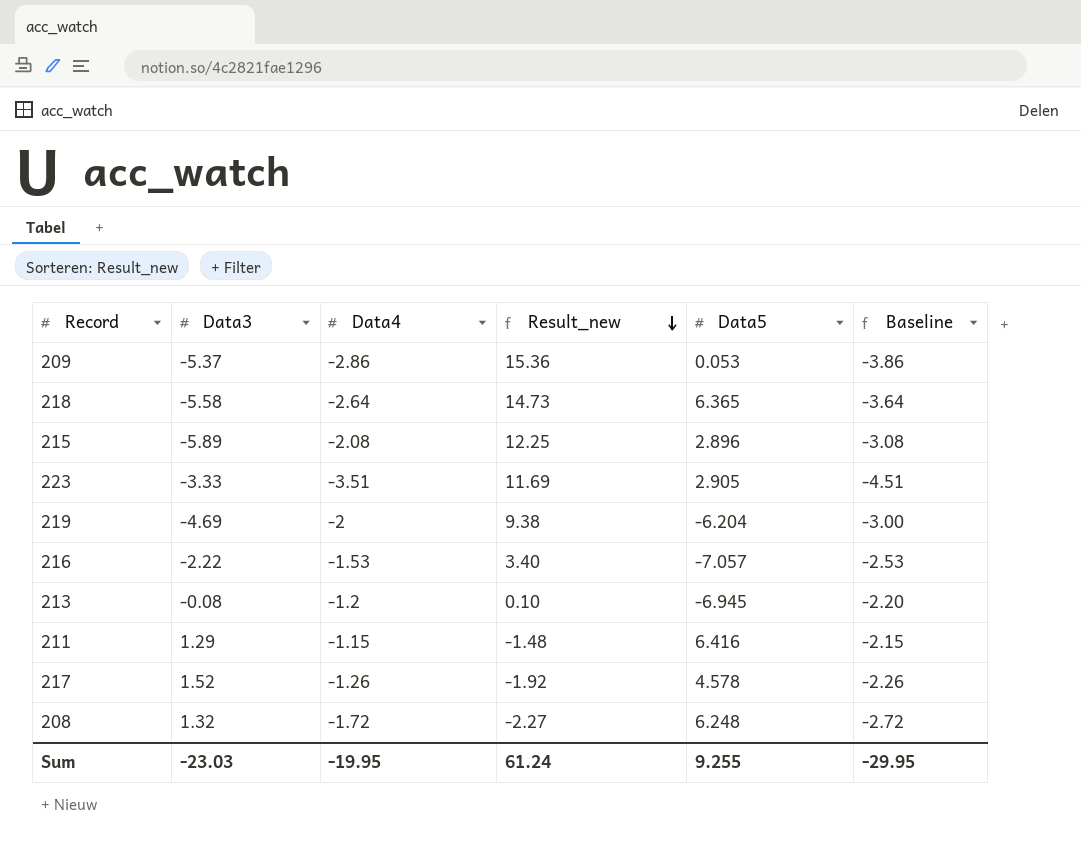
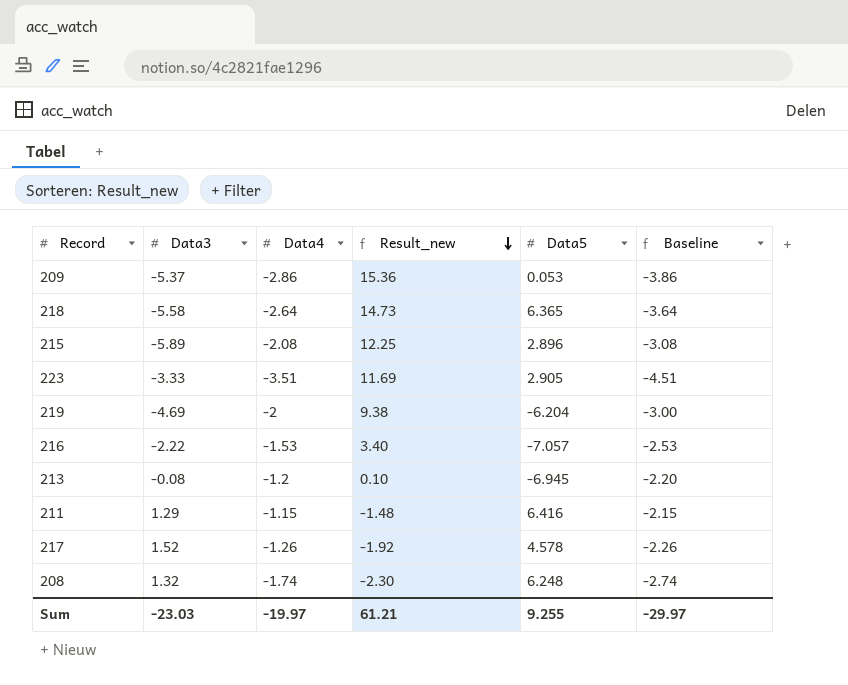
208 | Data4: -1.72 -> -1.74
208 | Result_new: -2.27 -> -2.30
208 | Baseline: -2.72 -> -2.74
Sum | Data4: -19.95 -> -19.97
Sum | Result_new: 61.24 -> 61.21
Sum | Baseline: -29.95 -> -29.97

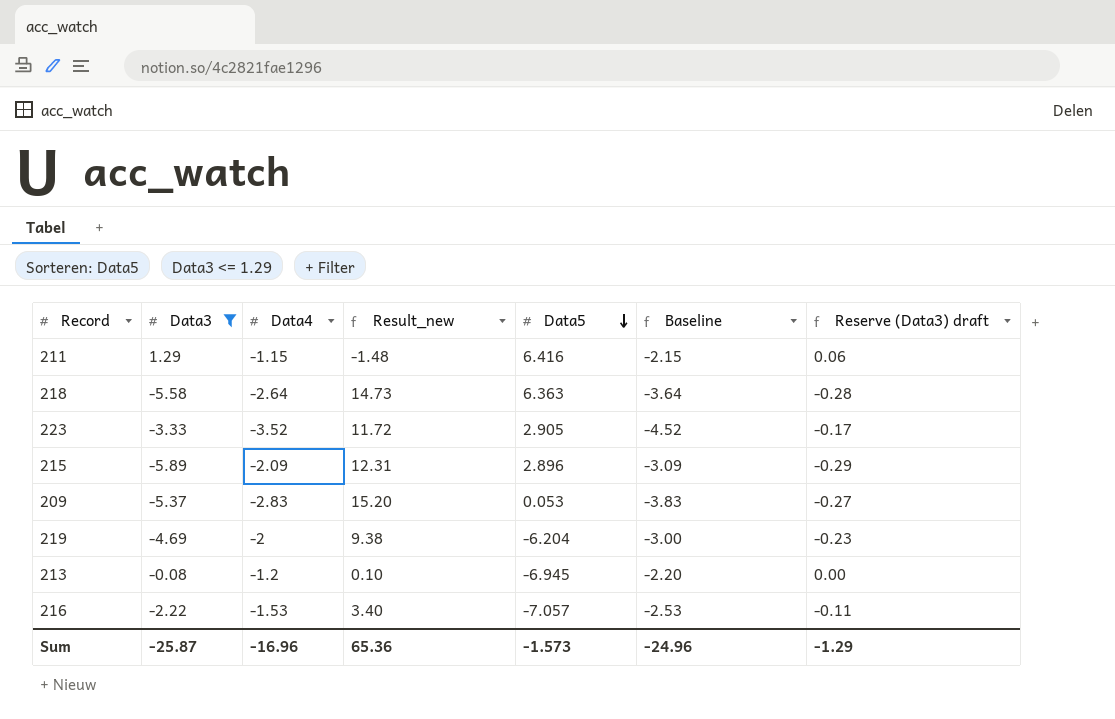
filter: none -> Data3 <= 1.29
row order: Result_new descending -> Data5 descending
column Reserve (Data3) draft | formula: none -> [Data3] * 0.05
218 | Data5: 6.365 -> 6.363
223 | Data4: -3.51 -> -3.52
223 | Result_new: 11.69 -> 11.72
223 | Baseline: -4.51 -> -4.52
215 | Data4: -2.08 -> -2.09
215 | Result_new: 12.25 -> 12.31
215 | Baseline: -3.08 -> -3.09
209 | Data4: -2.86 -> -2.83
209 | Result_new: 15.36 -> 15.20
209 | Baseline: -3.86 -> -3.83
Sum | Data3: -23.03 -> -25.87
Sum | Data4: -19.97 -> -16.96
Sum | Result_new: 61.21 -> 65.36
Sum | Data5: 9.255 -> -1.573
Sum | Baseline: -29.97 -> -24.96

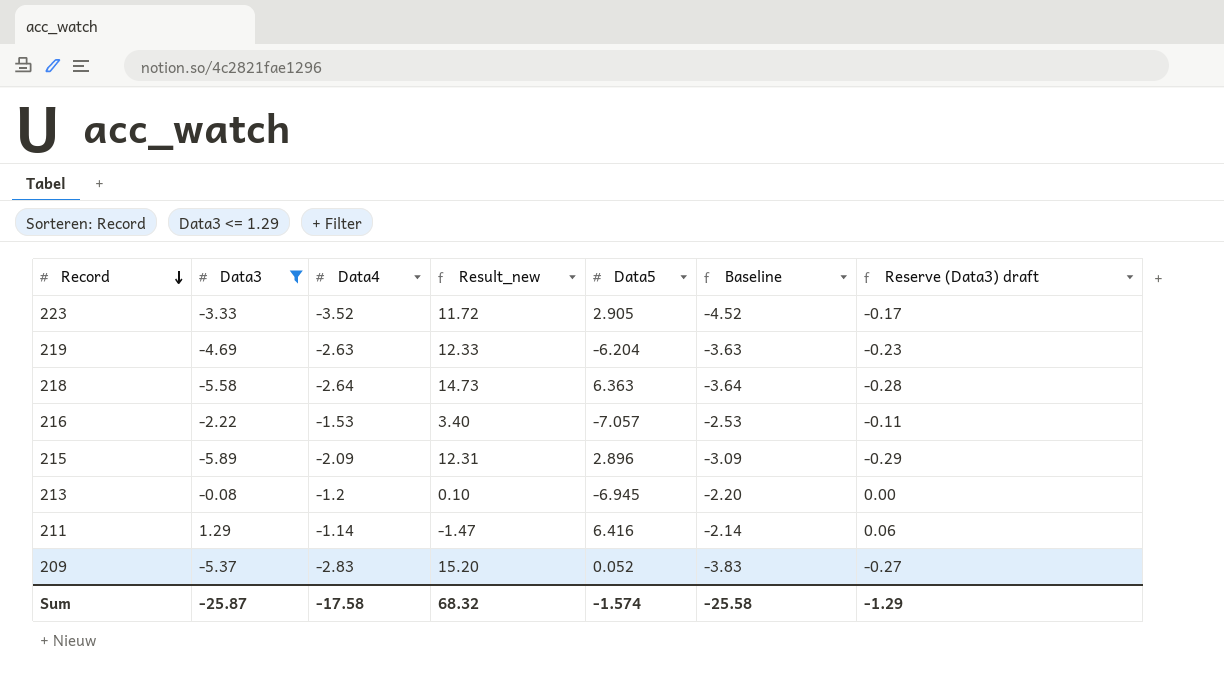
row order: Data5 descending -> Record descending
219 | Data4: -2 -> -2.63
219 | Result_new: 9.38 -> 12.33
219 | Baseline: -3.00 -> -3.63
211 | Data4: -1.15 -> -1.14
211 | Result_new: -1.48 -> -1.47
211 | Baseline: -2.15 -> -2.14
209 | Data5: 0.053 -> 0.052
Sum | Data4: -16.96 -> -17.58
Sum | Result_new: 65.36 -> 68.32
Sum | Data5: -1.573 -> -1.574
Sum | Baseline: -24.96 -> -25.58

